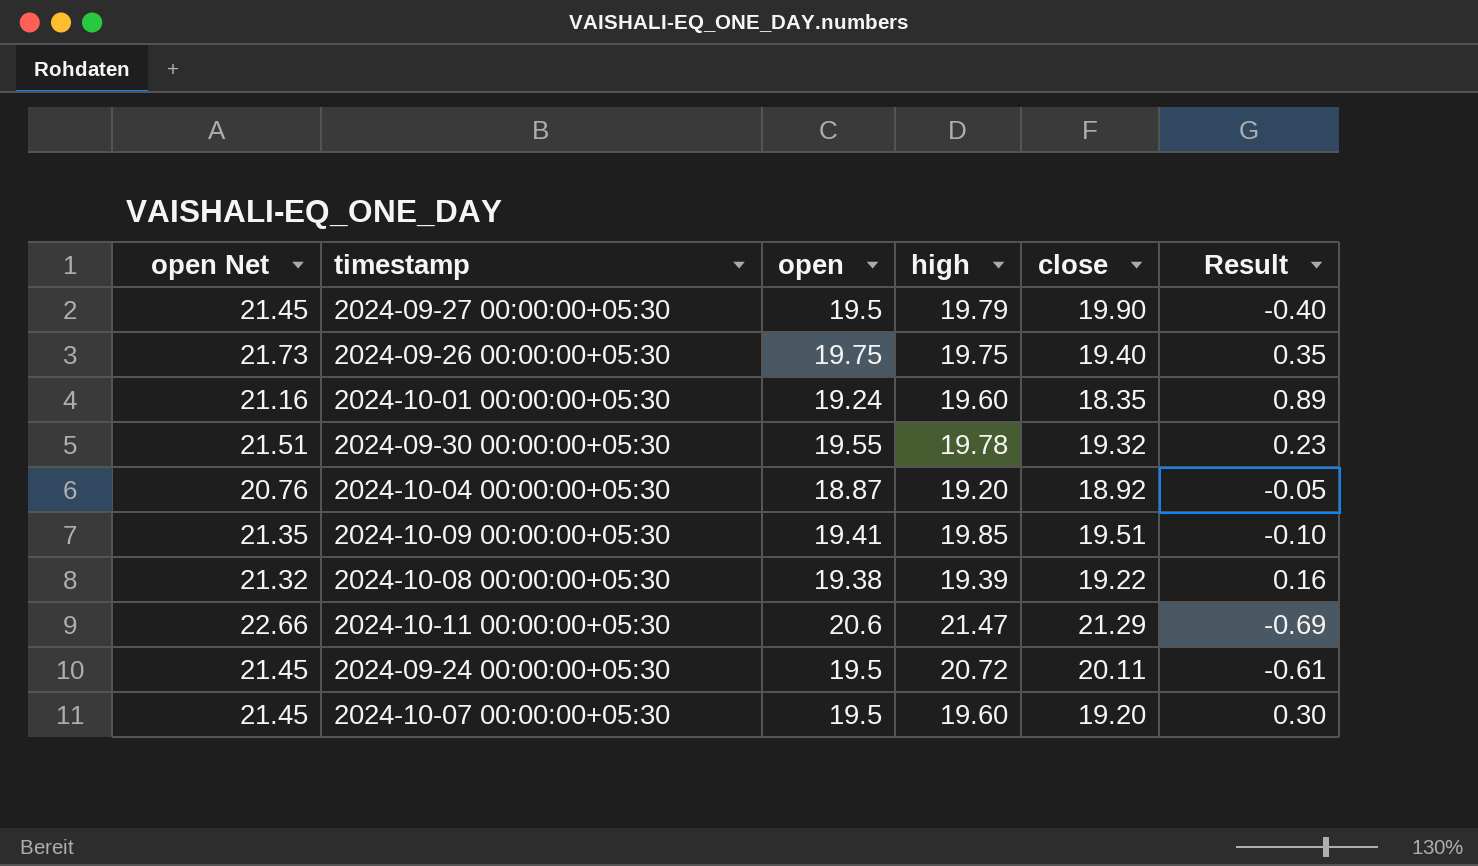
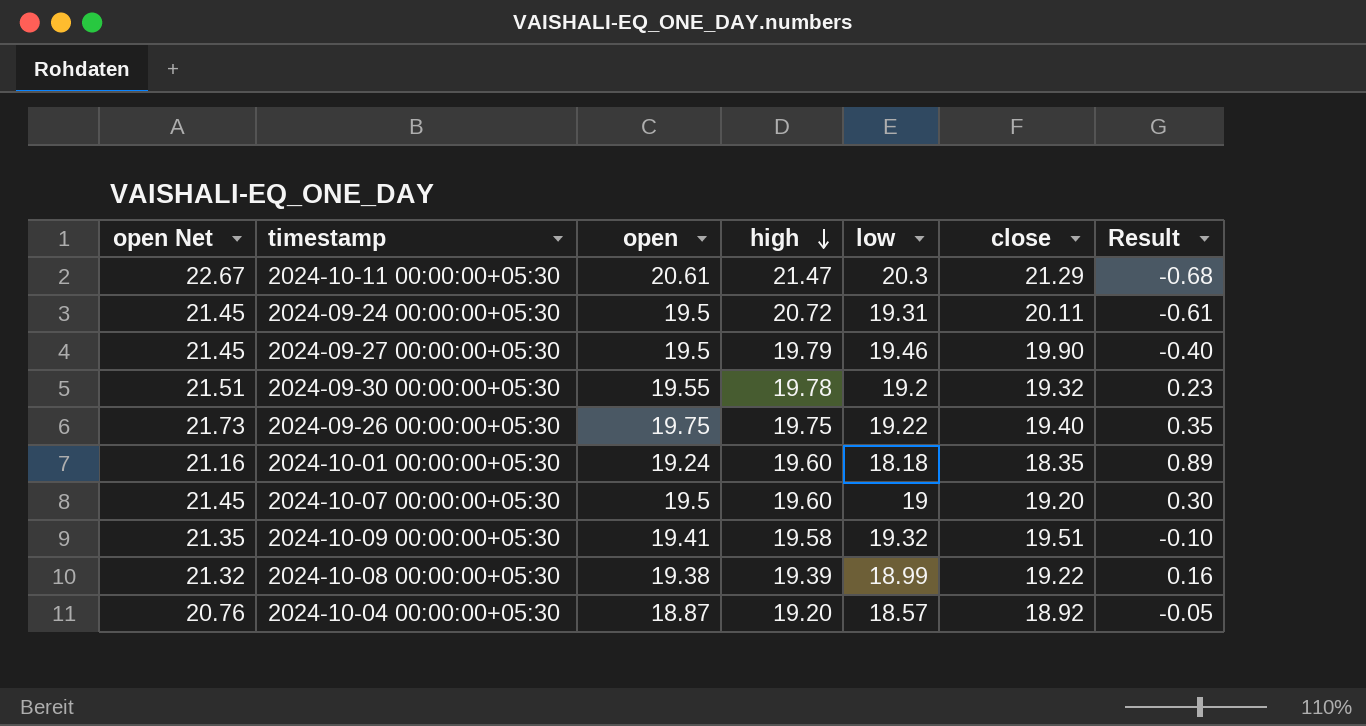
row order: none -> high descending
column low | position: none -> 5
2024-10-11 00:00:00+05:30 | open Net: 22.66 -> 22.67
2024-10-11 00:00:00+05:30 | open: 20.6 -> 20.61
2024-10-11 00:00:00+05:30 | Result: -0.69 -> -0.68
2024-10-09 00:00:00+05:30 | high: 19.85 -> 19.58

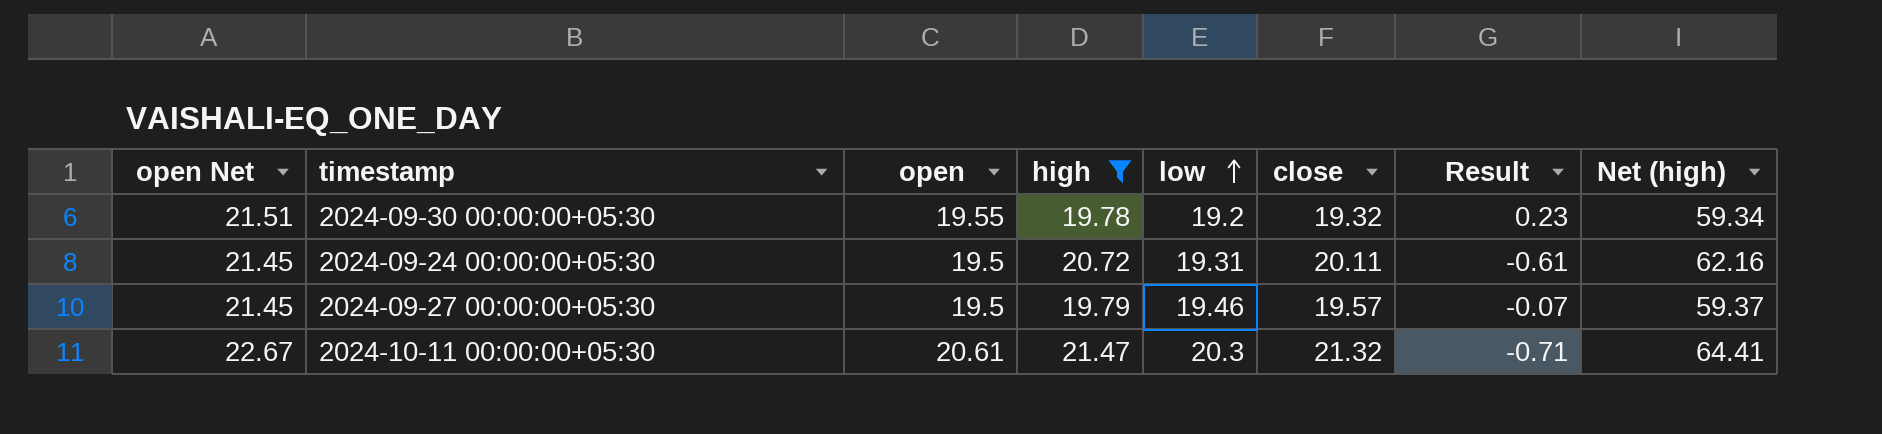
filter: none -> high >= 19.78
row order: high descending -> low ascending
column Net (high) | formula: none -> [high] * 3
2024-09-27 00:00:00+05:30 | close: 19.90 -> 19.57
2024-09-27 00:00:00+05:30 | Result: -0.40 -> -0.07
2024-10-11 00:00:00+05:30 | close: 21.29 -> 21.32
2024-10-11 00:00:00+05:30 | Result: -0.68 -> -0.71

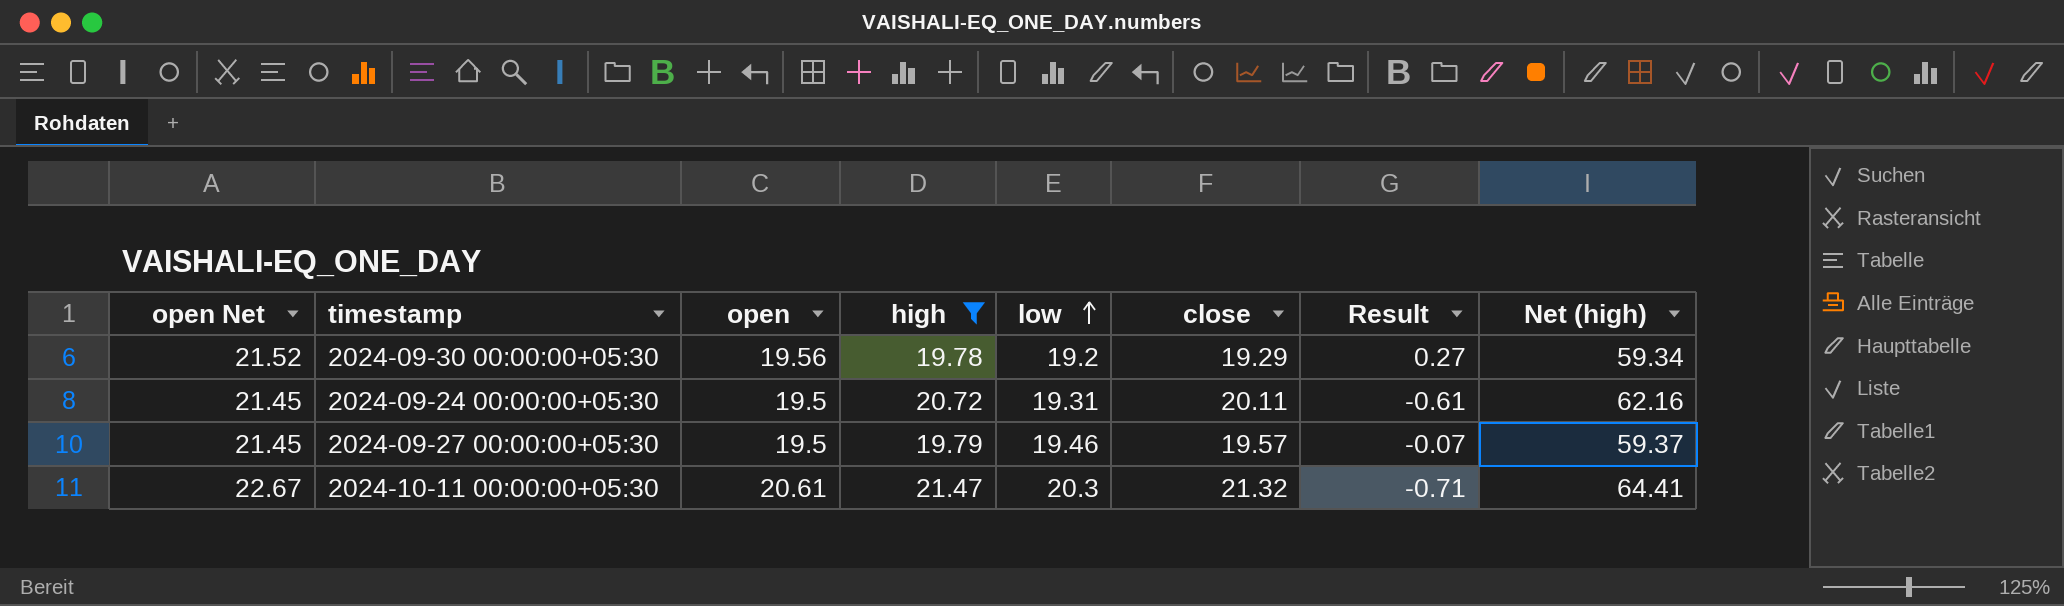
2024-09-30 00:00:00+05:30 | open Net: 21.51 -> 21.52
2024-09-30 00:00:00+05:30 | open: 19.55 -> 19.56
2024-09-30 00:00:00+05:30 | close: 19.32 -> 19.29
2024-09-30 00:00:00+05:30 | Result: 0.23 -> 0.27

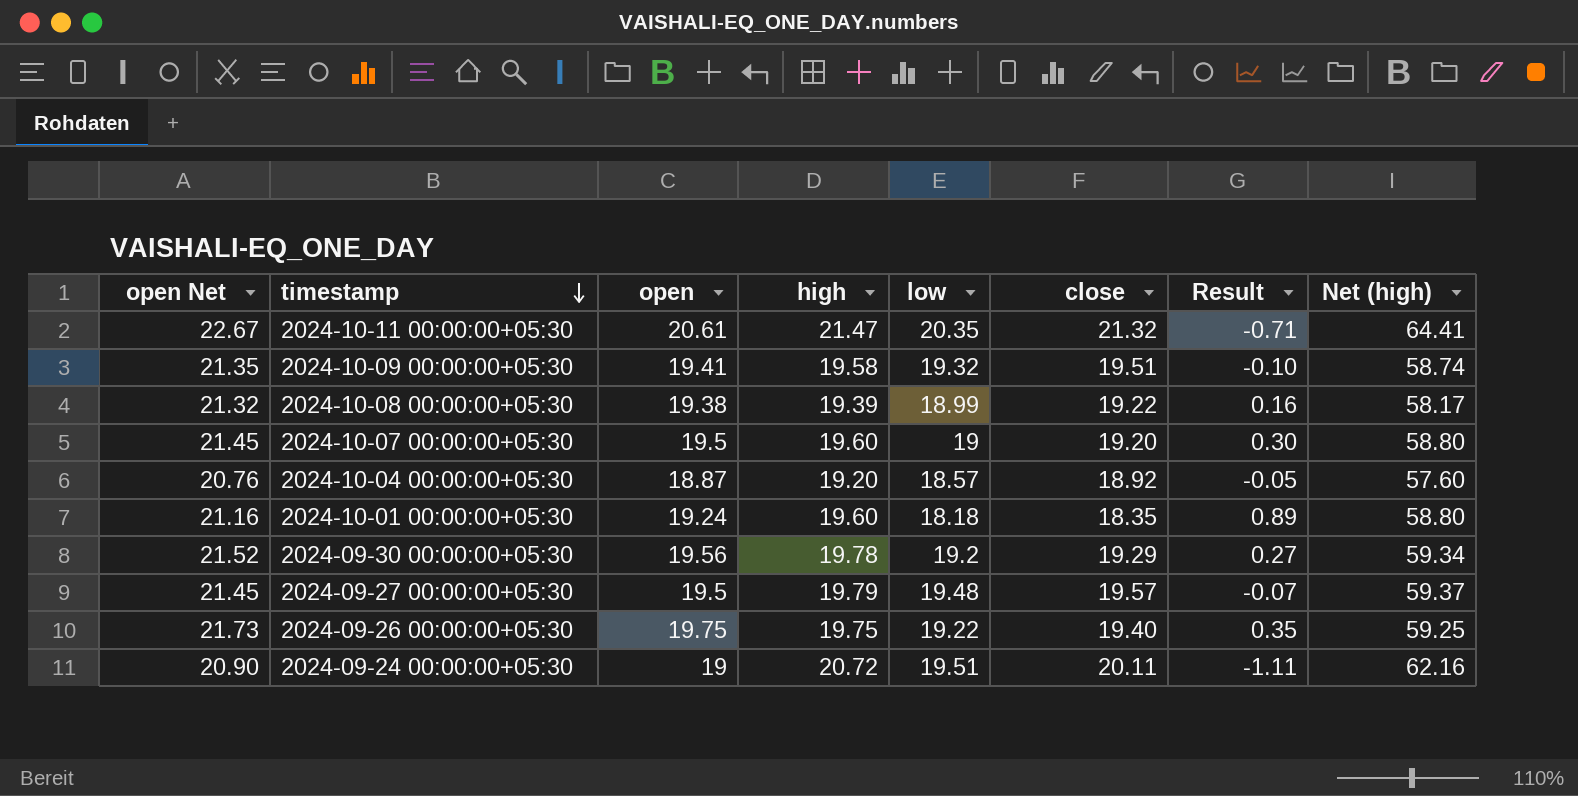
filter: high >= 19.78 -> none
row order: low ascending -> timestamp descending
2024-10-11 00:00:00+05:30 | low: 20.3 -> 20.35
2024-09-27 00:00:00+05:30 | low: 19.46 -> 19.48
2024-09-24 00:00:00+05:30 | open Net: 21.45 -> 20.90
2024-09-24 00:00:00+05:30 | open: 19.5 -> 19
2024-09-24 00:00:00+05:30 | low: 19.31 -> 19.51
2024-09-24 00:00:00+05:30 | Result: -0.61 -> -1.11

